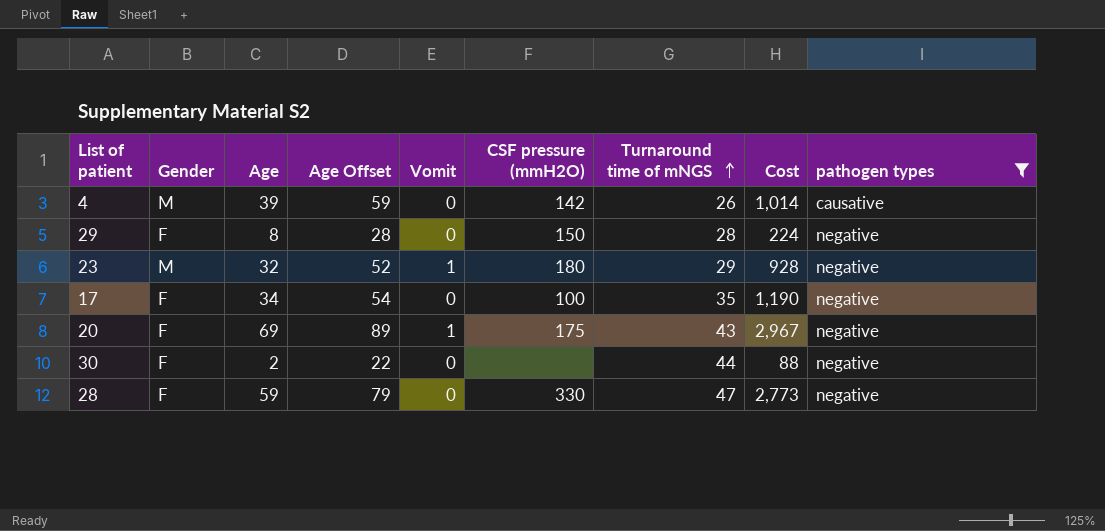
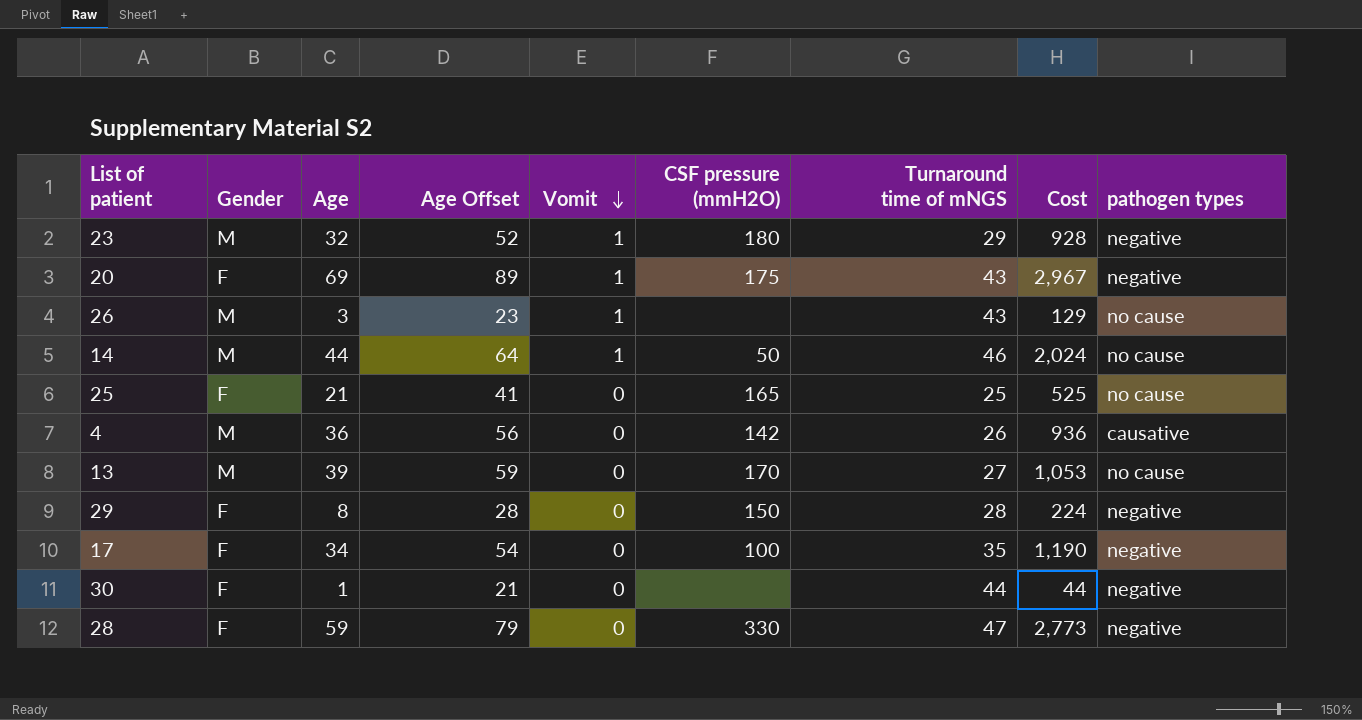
filter: pathogen types != no cause -> none
row order: Turnaround time of mNGS ascending -> Vomit descending
4 | Age: 39 -> 36
4 | Age Offset: 59 -> 56
4 | Cost: 1,014 -> 936
30 | Age: 2 -> 1
30 | Age Offset: 22 -> 21
30 | Cost: 88 -> 44

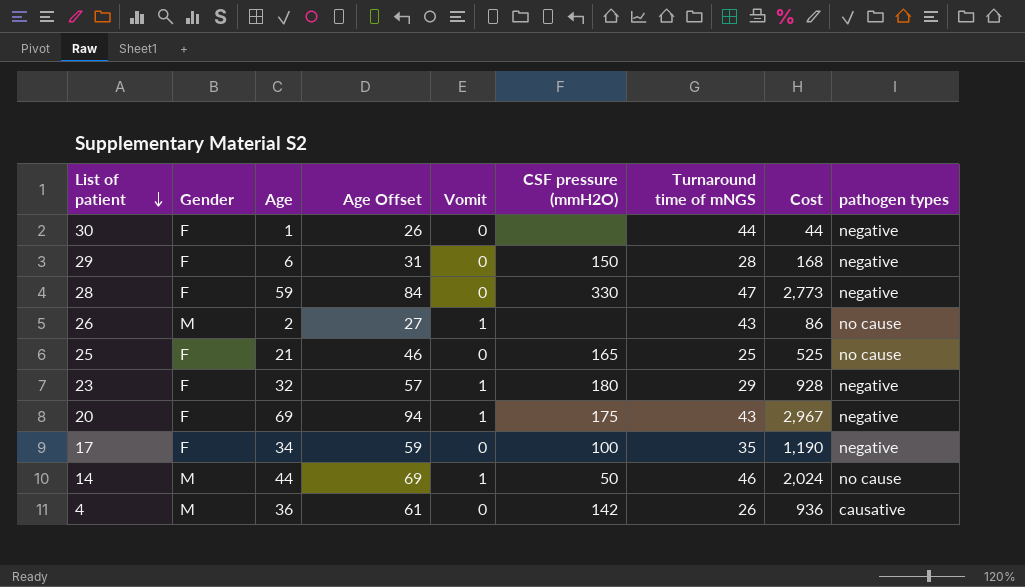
row order: Vomit descending -> List of patient descending
column Age Offset | formula: [Age] + 20 -> [Age] + 25
row 13: M | 39 | 59 | 0 | 170 | 27 | 1,053 | no cause -> none
29 | Age: 8 -> 6
29 | Cost: 224 -> 168
26 | Age: 3 -> 2
26 | Cost: 129 -> 86
23 | Gender: M -> F

